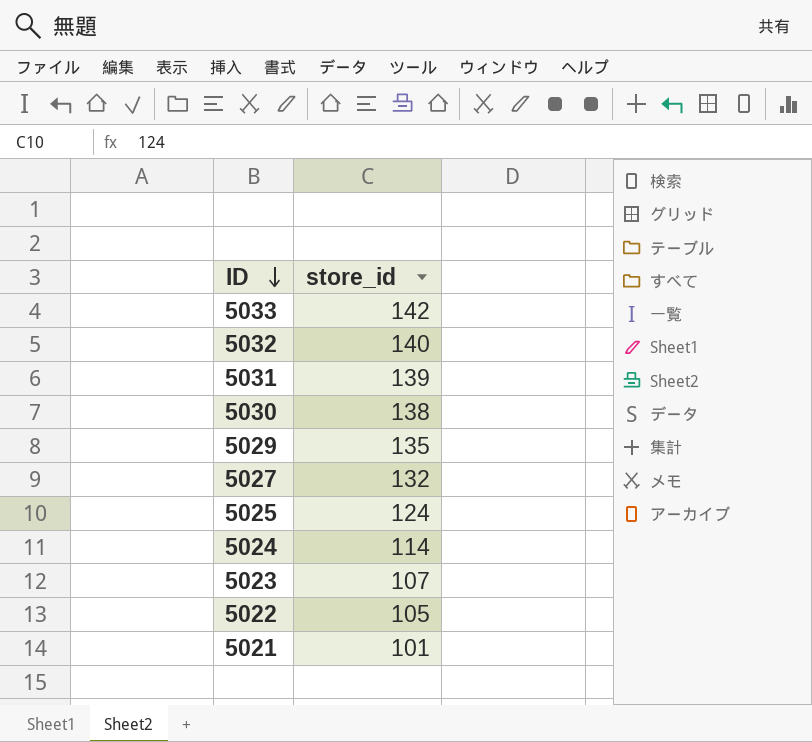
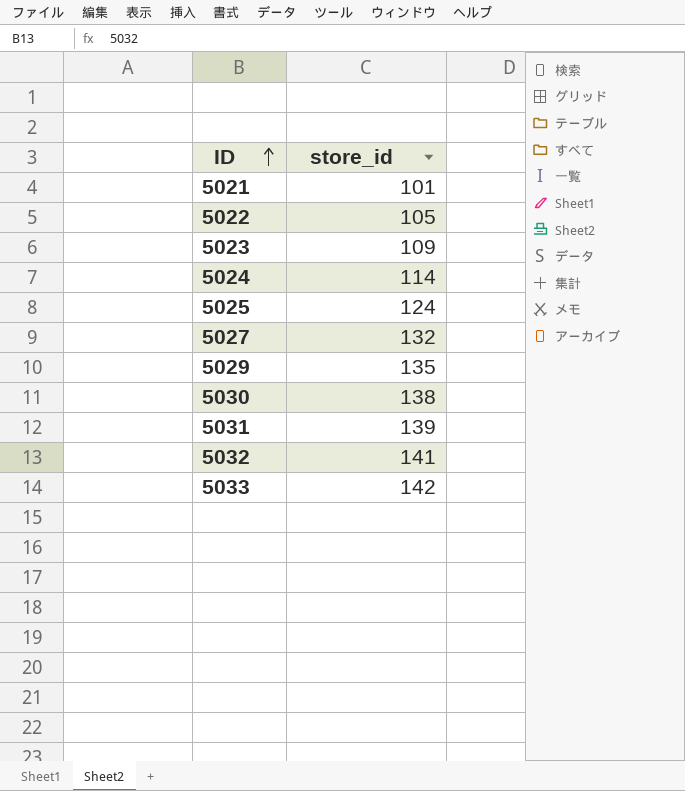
row order: ID descending -> ID ascending
5023 | store_id: 107 -> 109
5032 | store_id: 140 -> 141

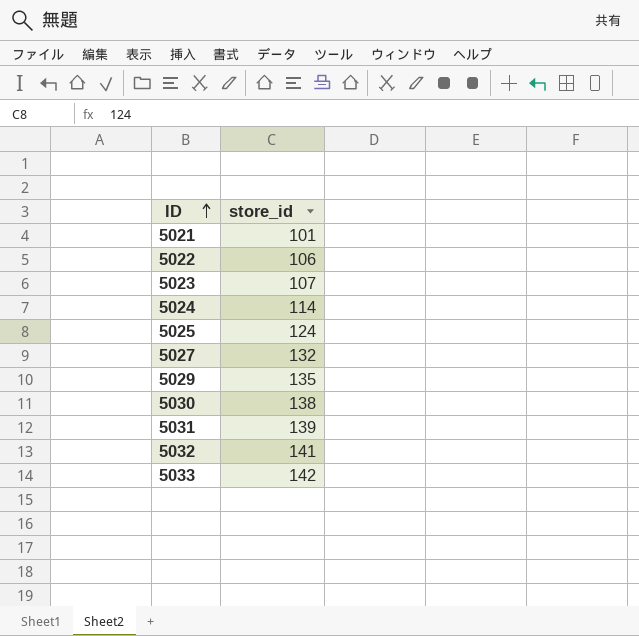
5022 | store_id: 105 -> 106
5023 | store_id: 109 -> 107

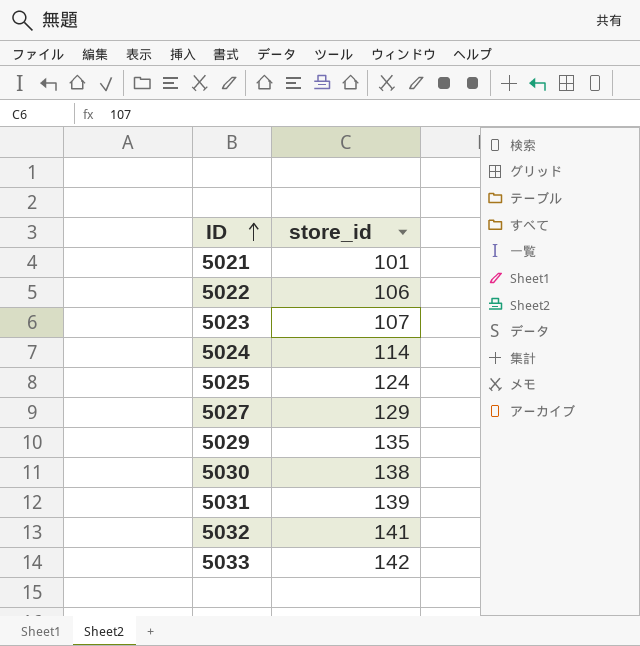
5027 | store_id: 132 -> 129

